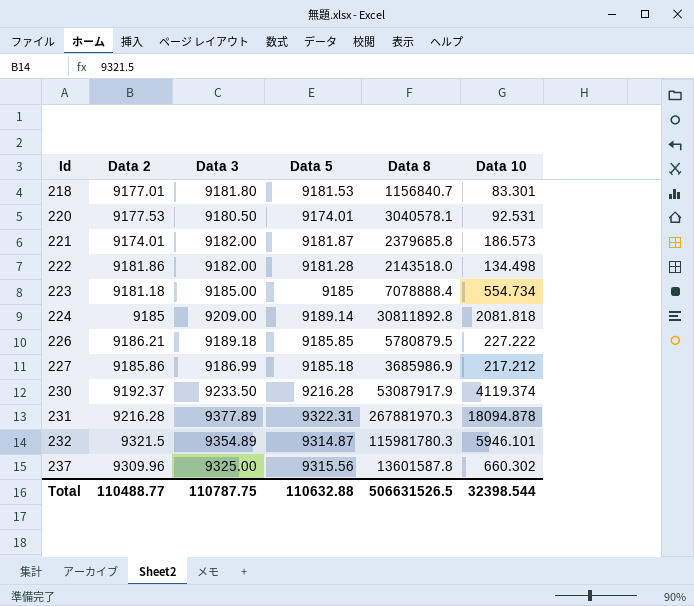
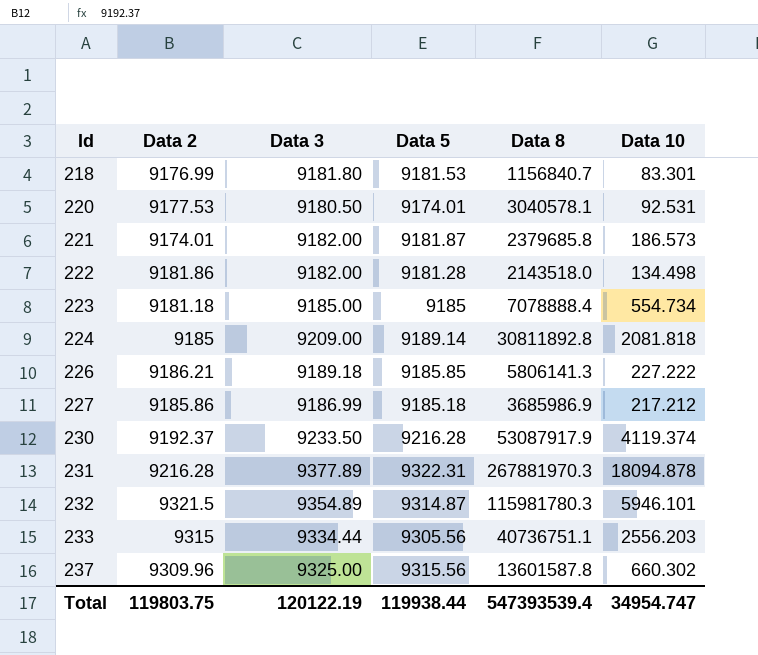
218 | Data 2: 9177.01 -> 9176.99
226 | Data 8: 5780879.5 -> 5806141.3
row 233: none -> 9315 | 9334.44 | 9305.56 | 40736751.1 | 2556.203
Total | Data 2: 110488.77 -> 119803.75
Total | Data 3: 110787.75 -> 120122.19
Total | Data 5: 110632.88 -> 119938.44
Total | Data 8: 506631526.5 -> 547393539.4
Total | Data 10: 32398.544 -> 34954.747

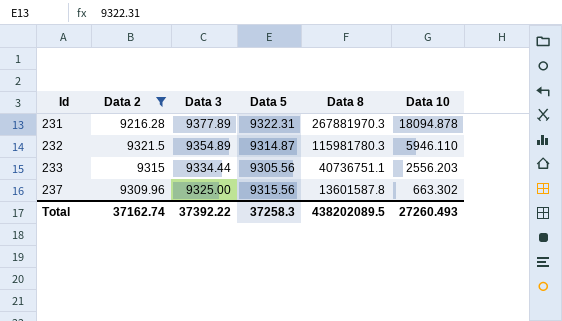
filter: none -> Data 2 >= 9216.28
232 | Data 10: 5946.101 -> 5946.110
237 | Data 10: 660.302 -> 663.302
Total | Data 2: 119803.75 -> 37162.74
Total | Data 3: 120122.19 -> 37392.22
Total | Data 5: 119938.44 -> 37258.3
Total | Data 8: 547393539.4 -> 438202089.5
Total | Data 10: 34954.747 -> 27260.493

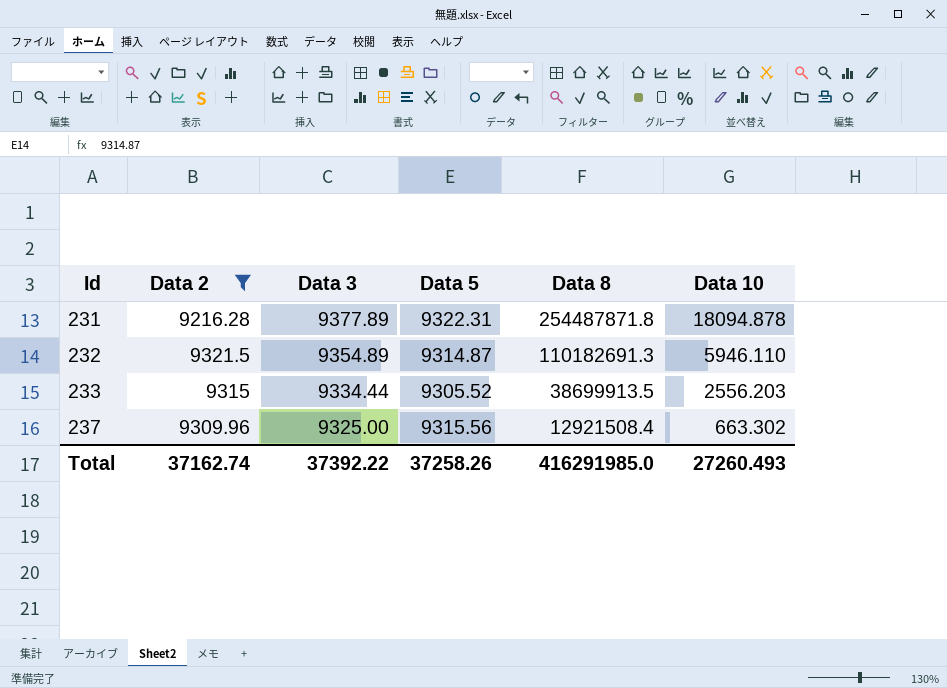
231 | Data 8: 267881970.3 -> 254487871.8
232 | Data 8: 115981780.3 -> 110182691.3
233 | Data 5: 9305.56 -> 9305.52
233 | Data 8: 40736751.1 -> 38699913.5
237 | Data 8: 13601587.8 -> 12921508.4
Total | Data 5: 37258.3 -> 37258.26
Total | Data 8: 438202089.5 -> 416291985.0

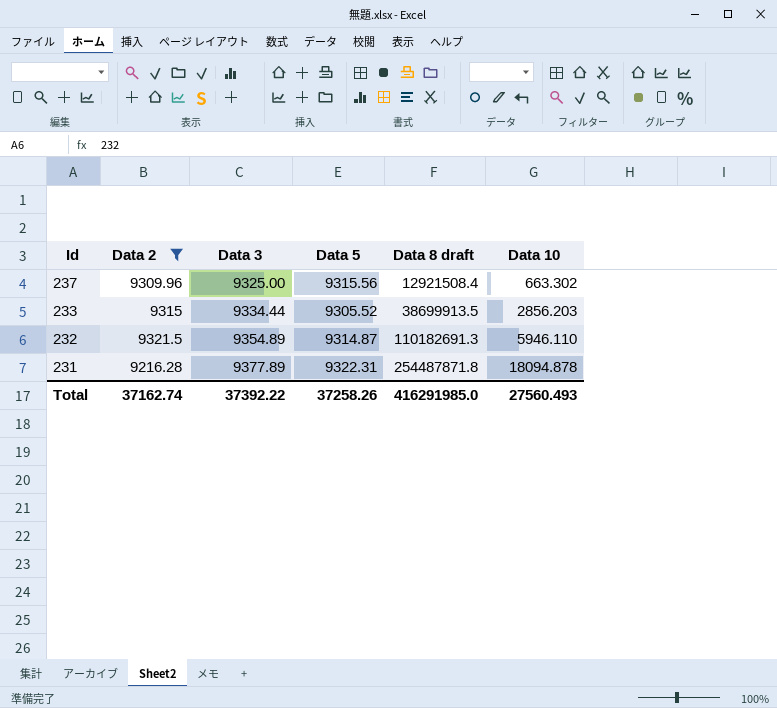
row order: Id ascending -> Id descending
column name: Data 8 -> Data 8 draft
233 | Data 10: 2556.203 -> 2856.203
Total | Data 10: 27260.493 -> 27560.493

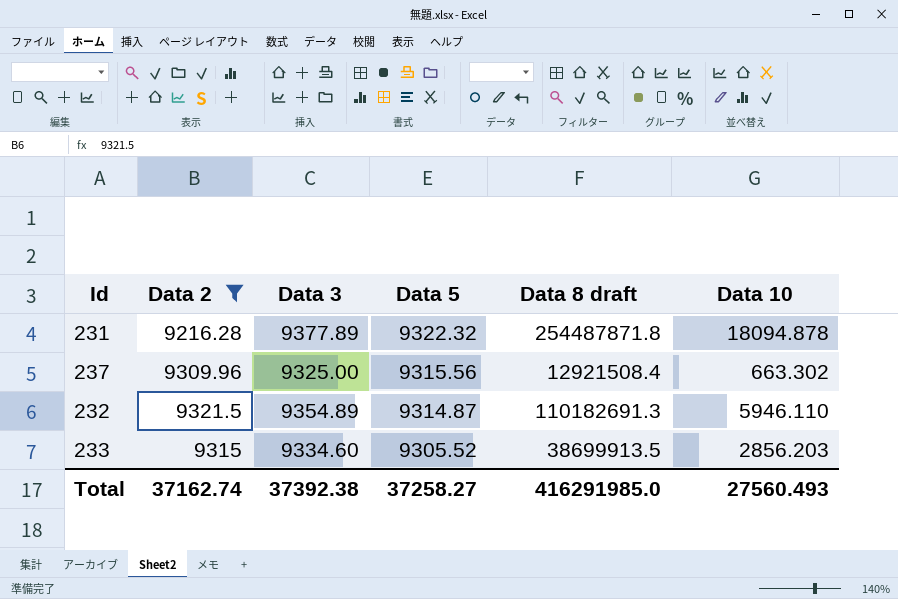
row order: Id descending -> Data 5 descending
231 | Data 5: 9322.31 -> 9322.32
233 | Data 3: 9334.44 -> 9334.60
Total | Data 3: 37392.22 -> 37392.38
Total | Data 5: 37258.26 -> 37258.27

